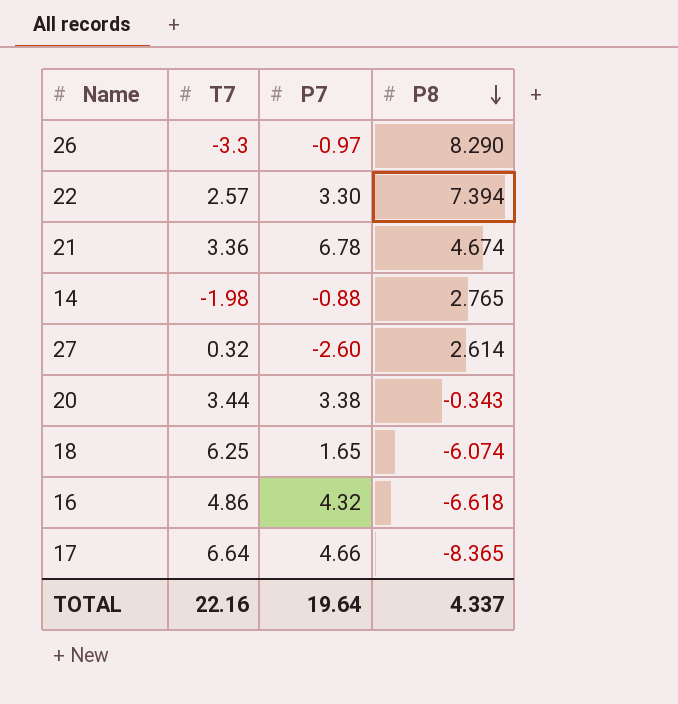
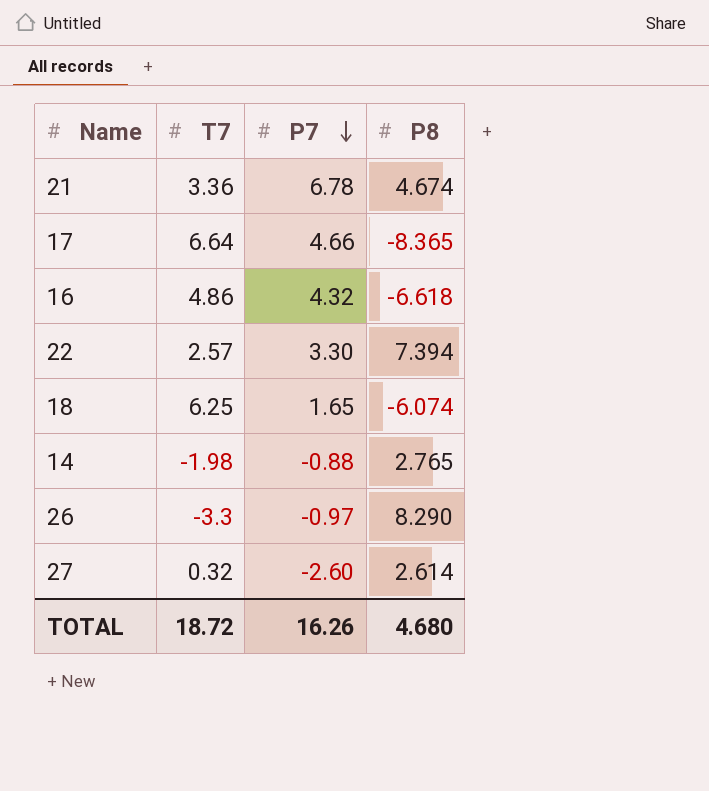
row order: P8 descending -> P7 descending
row 20: 3.44 | 3.38 | -0.343 -> none
TOTAL | T7: 22.16 -> 18.72
TOTAL | P7: 19.64 -> 16.26
TOTAL | P8: 4.337 -> 4.680

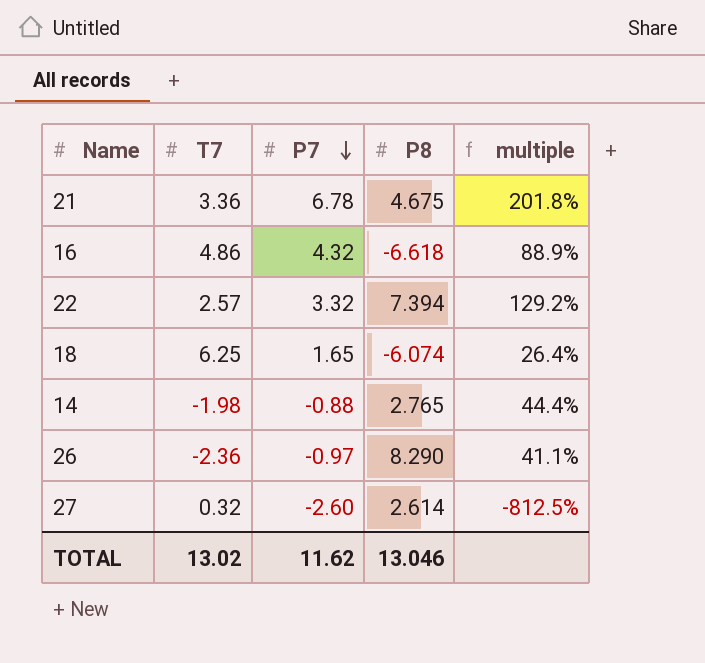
column multiple | formula: none -> [P7] / [T7]
row 17: 6.64 | 4.66 | -8.365 -> none
21 | P8: 4.674 -> 4.675
22 | P7: 3.30 -> 3.32
26 | T7: -3.3 -> -2.36
TOTAL | T7: 18.72 -> 13.02
TOTAL | P7: 16.26 -> 11.62
TOTAL | P8: 4.680 -> 13.046

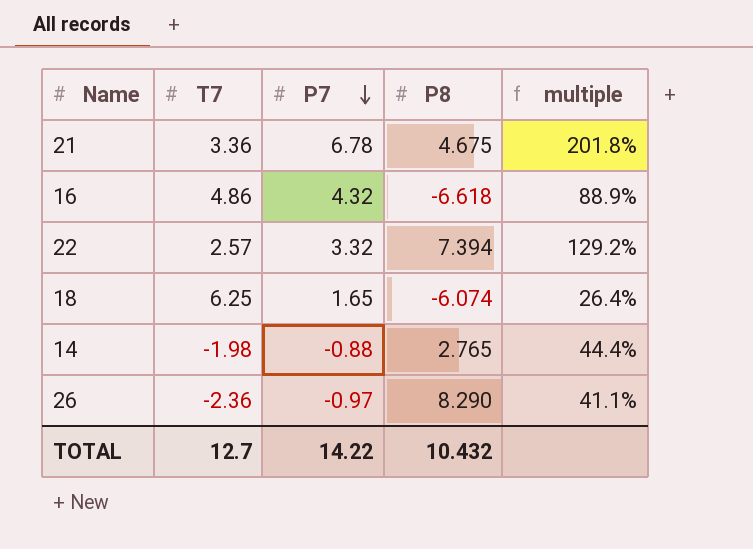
row 27: 0.32 | -2.60 | 2.614 | -812.5% -> none
TOTAL | T7: 13.02 -> 12.7
TOTAL | P7: 11.62 -> 14.22
TOTAL | P8: 13.046 -> 10.432

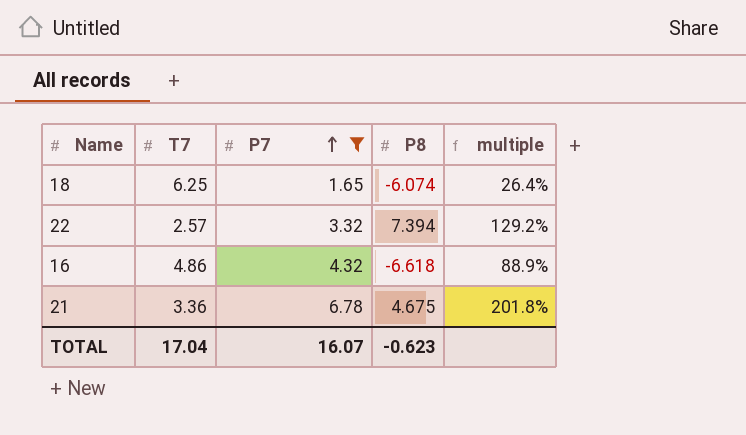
filter: none -> P7 >= 1.65
row order: P7 descending -> P7 ascending
TOTAL | T7: 12.7 -> 17.04
TOTAL | P7: 14.22 -> 16.07
TOTAL | P8: 10.432 -> -0.623

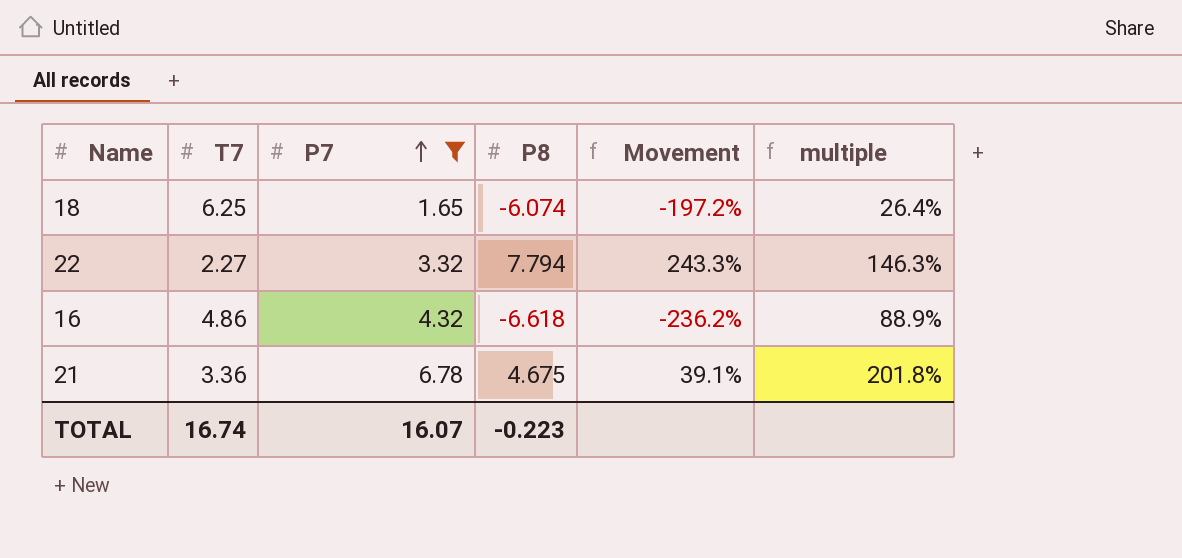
column Movement | formula: none -> ([P8] - [T7]) / [T7]
22 | T7: 2.57 -> 2.27
22 | P8: 7.394 -> 7.794
22 | multiple: 129.2% -> 146.3%
TOTAL | T7: 17.04 -> 16.74
TOTAL | P8: -0.623 -> -0.223

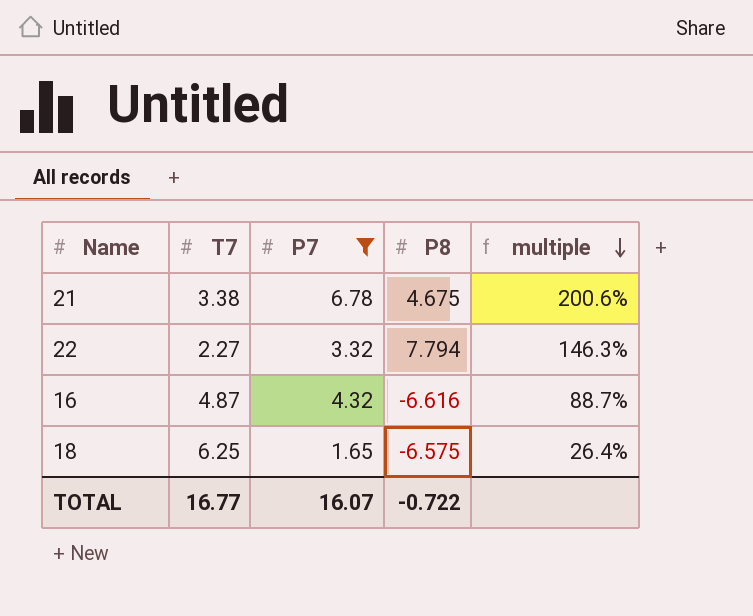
row order: P7 ascending -> multiple descending
column Movement | formula: ([P8] - [T7]) / [T7] -> none
21 | T7: 3.36 -> 3.38
21 | multiple: 201.8% -> 200.6%
16 | T7: 4.86 -> 4.87
16 | P8: -6.618 -> -6.616
16 | multiple: 88.9% -> 88.7%
18 | P8: -6.074 -> -6.575
TOTAL | T7: 16.74 -> 16.77
TOTAL | P8: -0.223 -> -0.722

